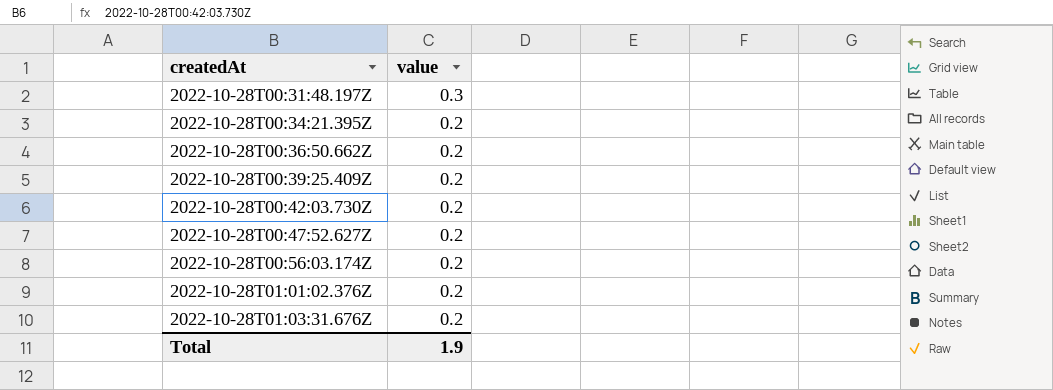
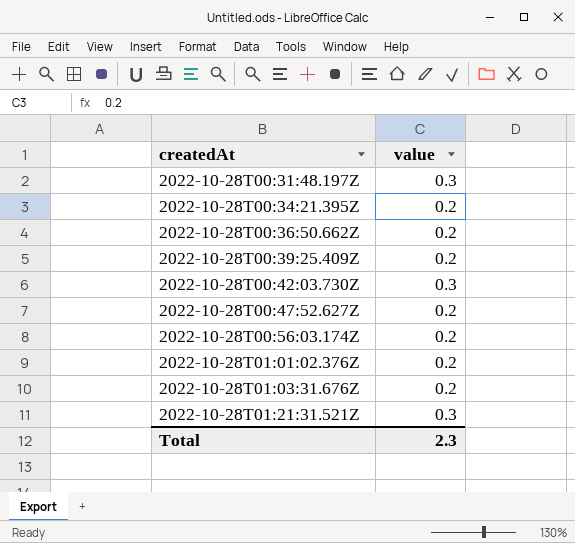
2022-10-28T00:42:03.730Z | value: 0.2 -> 0.3
row 2022-10-28T01:21:31.521Z: none -> 0.3
Total | value: 1.9 -> 2.3

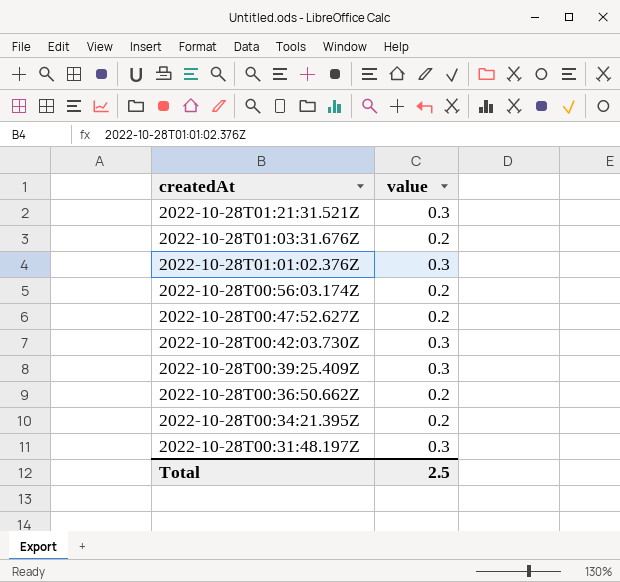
row order: createdAt ascending -> createdAt descending
2022-10-28T01:01:02.376Z | value: 0.2 -> 0.3
2022-10-28T00:39:25.409Z | value: 0.2 -> 0.3
Total | value: 2.3 -> 2.5

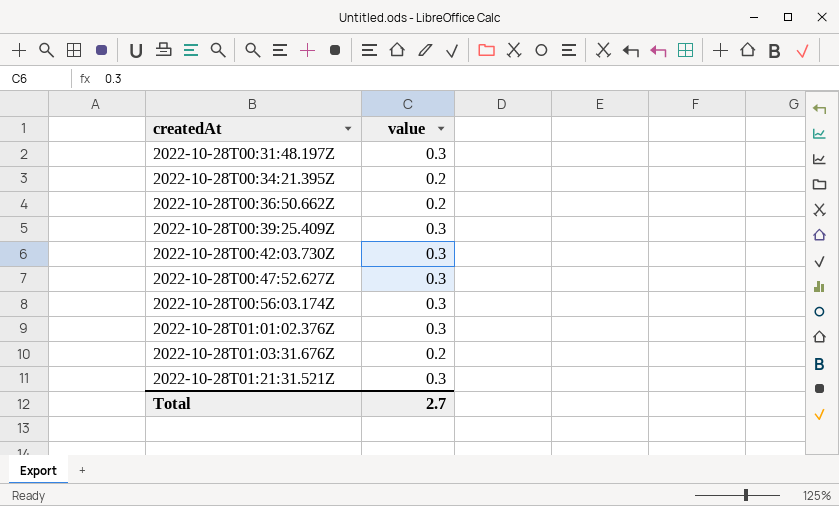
row order: createdAt descending -> createdAt ascending
2022-10-28T00:47:52.627Z | value: 0.2 -> 0.3
2022-10-28T00:56:03.174Z | value: 0.2 -> 0.3
Total | value: 2.5 -> 2.7

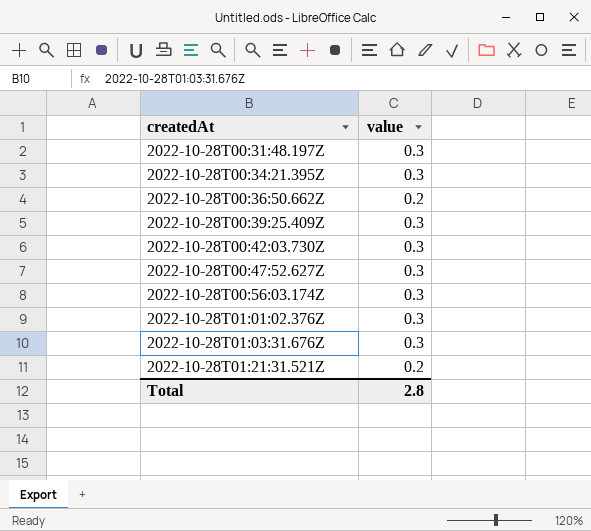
2022-10-28T00:34:21.395Z | value: 0.2 -> 0.3
2022-10-28T01:03:31.676Z | value: 0.2 -> 0.3
2022-10-28T01:21:31.521Z | value: 0.3 -> 0.2
Total | value: 2.7 -> 2.8

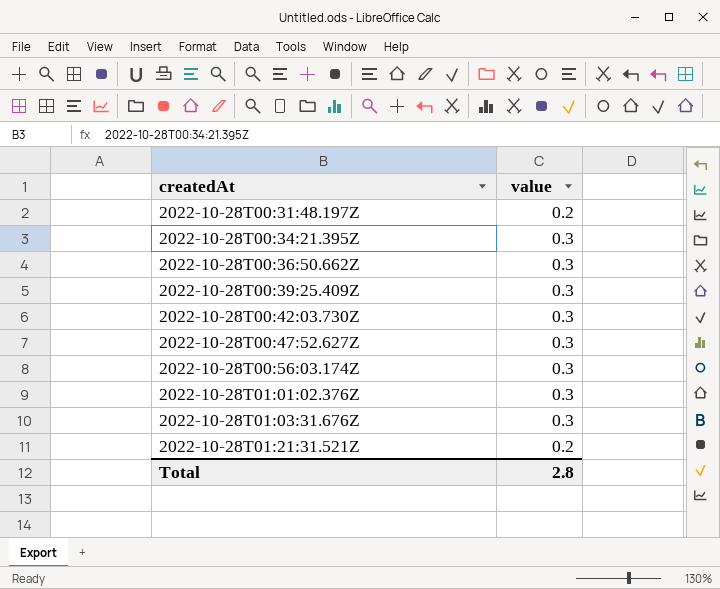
2022-10-28T00:31:48.197Z | value: 0.3 -> 0.2
2022-10-28T00:36:50.662Z | value: 0.2 -> 0.3

